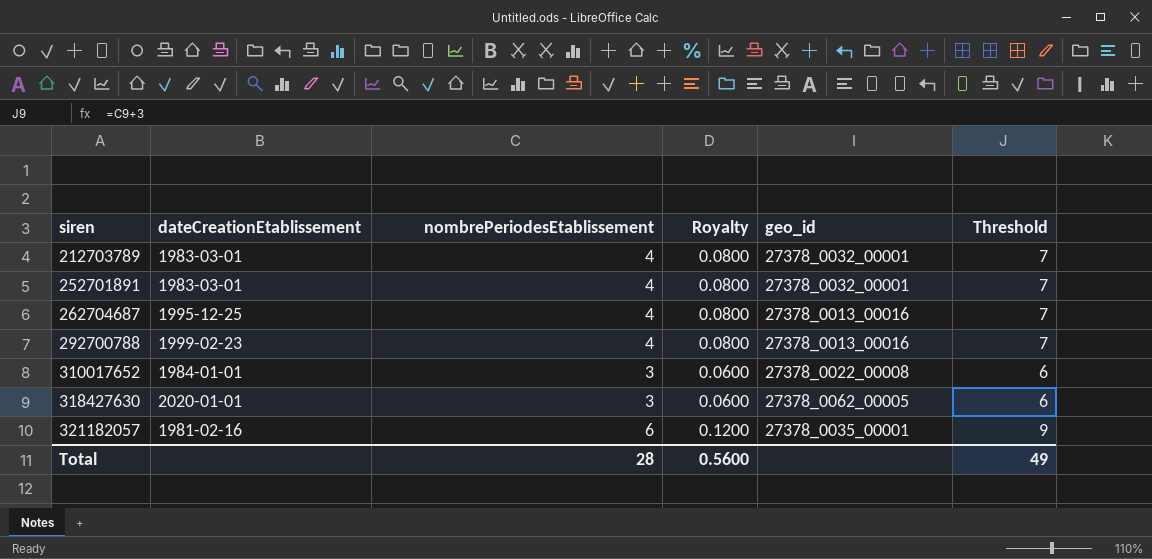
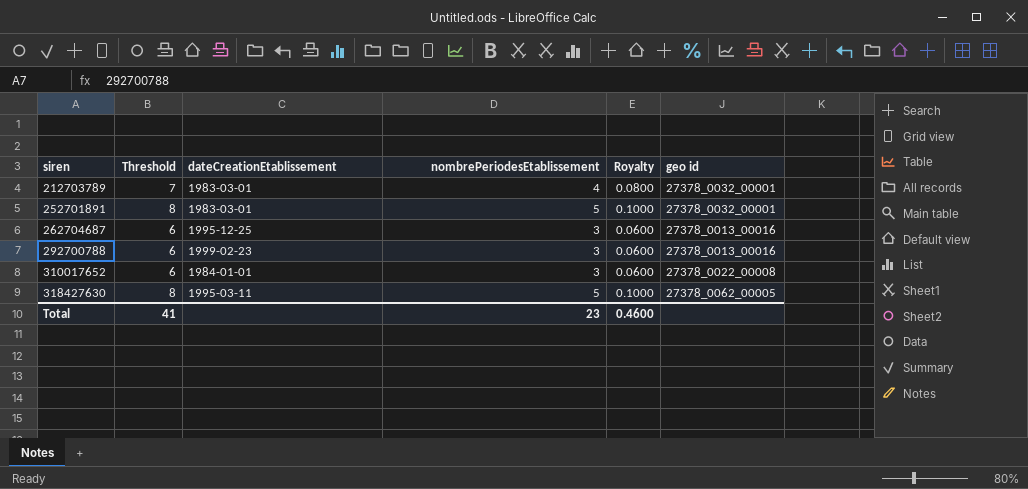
column Threshold | position: 6 -> 2
column name: geo_id -> geo id
row 321182057: 1981-02-16 | 6 | 0.1200 | 27378_0035_00001 | 9 -> none
252701891 | Threshold: 7 -> 8
252701891 | nombrePeriodesEtablissement: 4 -> 5
252701891 | Royalty: 0.0800 -> 0.1000
262704687 | Threshold: 7 -> 6
262704687 | nombrePeriodesEtablissement: 4 -> 3
262704687 | Royalty: 0.0800 -> 0.0600
292700788 | Threshold: 7 -> 6
292700788 | nombrePeriodesEtablissement: 4 -> 3
292700788 | Royalty: 0.0800 -> 0.0600
318427630 | Threshold: 6 -> 8
318427630 | dateCreationEtablissement: 2020-01-01 -> 1995-03-11
318427630 | nombrePeriodesEtablissement: 3 -> 5
318427630 | Royalty: 0.0600 -> 0.1000
Total | Threshold: 49 -> 41
Total | nombrePeriodesEtablissement: 28 -> 23
Total | Royalty: 0.5600 -> 0.4600

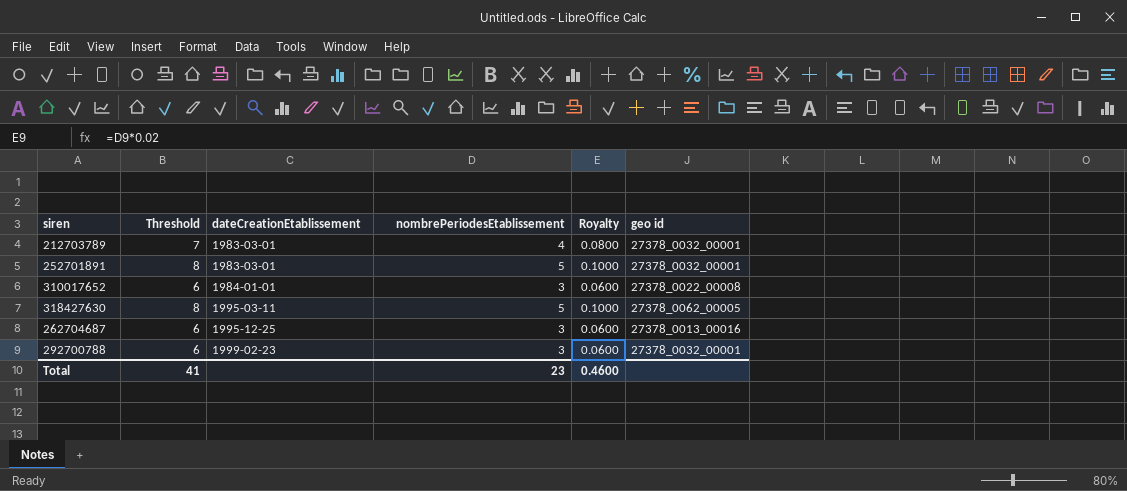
row order: siren ascending -> dateCreationEtablissement ascending
292700788 | geo id: 27378_0013_00016 -> 27378_0032_00001

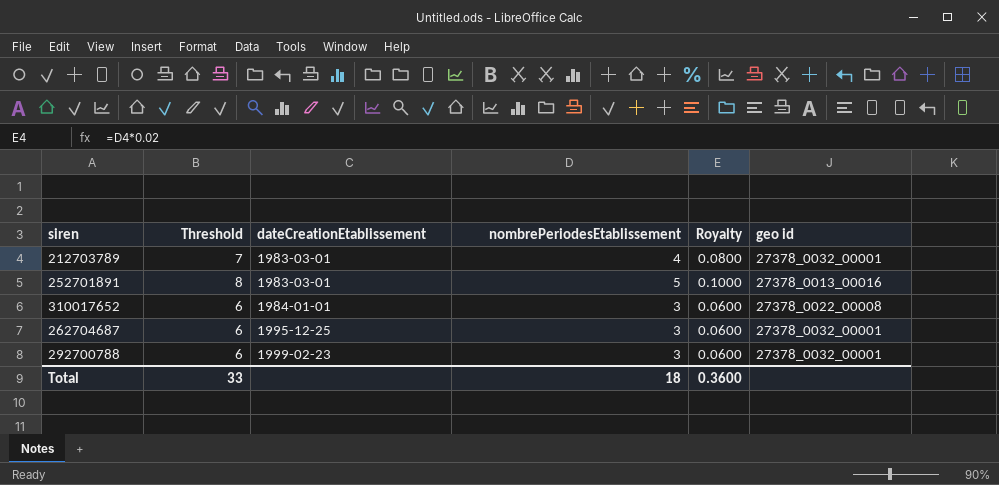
row 318427630: 8 | 1995-03-11 | 5 | 0.1000 | 27378_0062_00005 -> none
252701891 | geo id: 27378_0032_00001 -> 27378_0013_00016
262704687 | geo id: 27378_0013_00016 -> 27378_0032_00001
Total | Threshold: 41 -> 33
Total | nombrePeriodesEtablissement: 23 -> 18
Total | Royalty: 0.4600 -> 0.3600

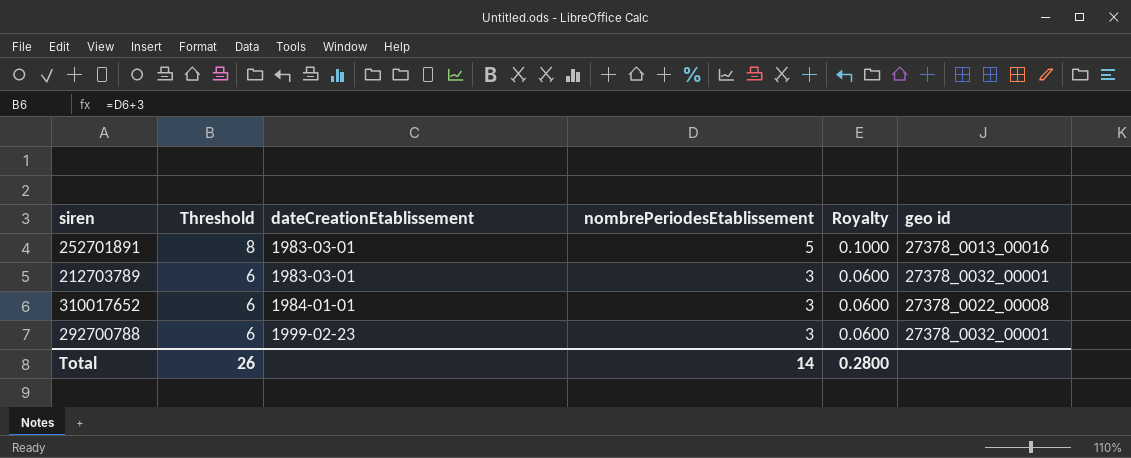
row order: dateCreationEtablissement ascending -> Threshold descending
row 262704687: 6 | 1995-12-25 | 3 | 0.0600 | 27378_0032_00001 -> none
212703789 | Threshold: 7 -> 6
212703789 | nombrePeriodesEtablissement: 4 -> 3
212703789 | Royalty: 0.0800 -> 0.0600
Total | Threshold: 33 -> 26
Total | nombrePeriodesEtablissement: 18 -> 14
Total | Royalty: 0.3600 -> 0.2800

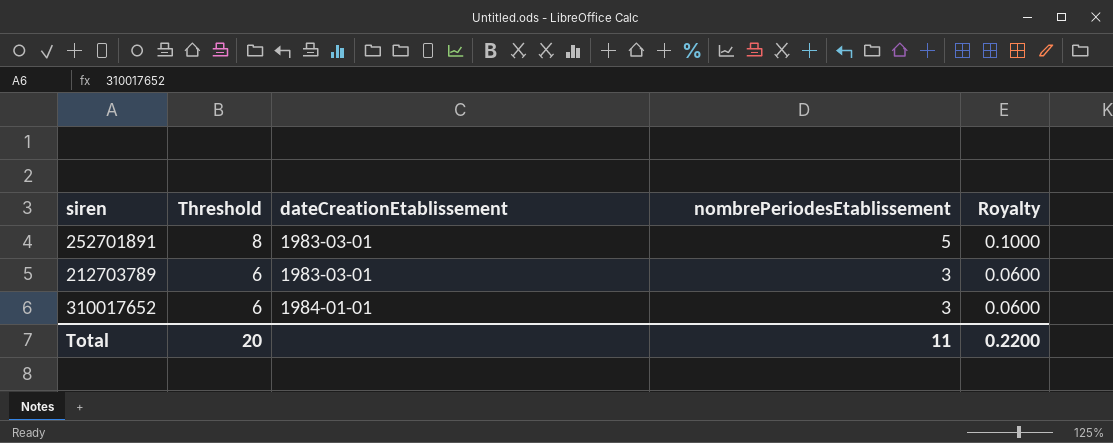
column geo id | position: 6 -> none
row 292700788: 6 | 1999-02-23 | 3 | 0.0600 | 27378_0032_00001 -> none
Total | Threshold: 26 -> 20
Total | nombrePeriodesEtablissement: 14 -> 11
Total | Royalty: 0.2800 -> 0.2200

